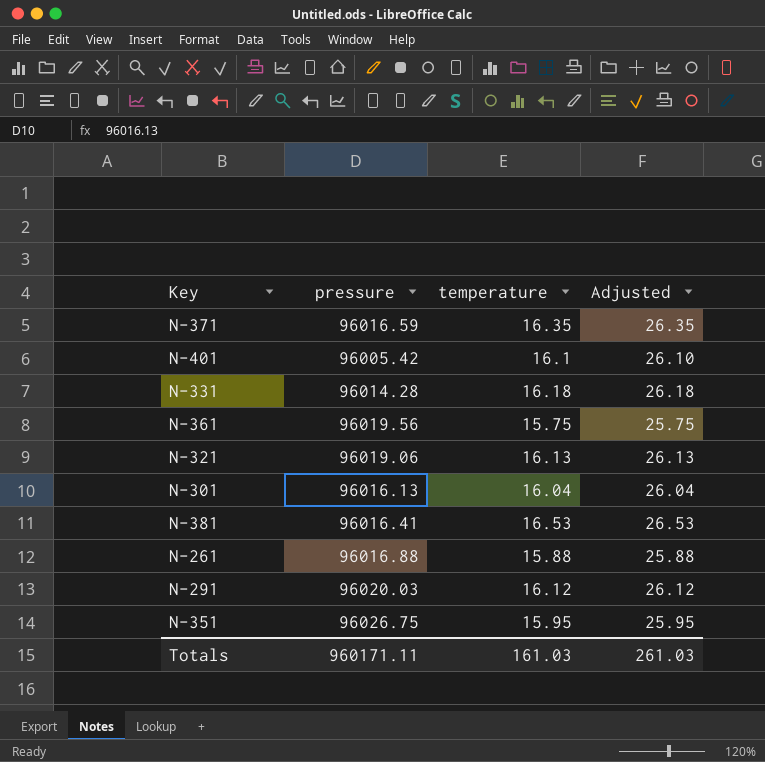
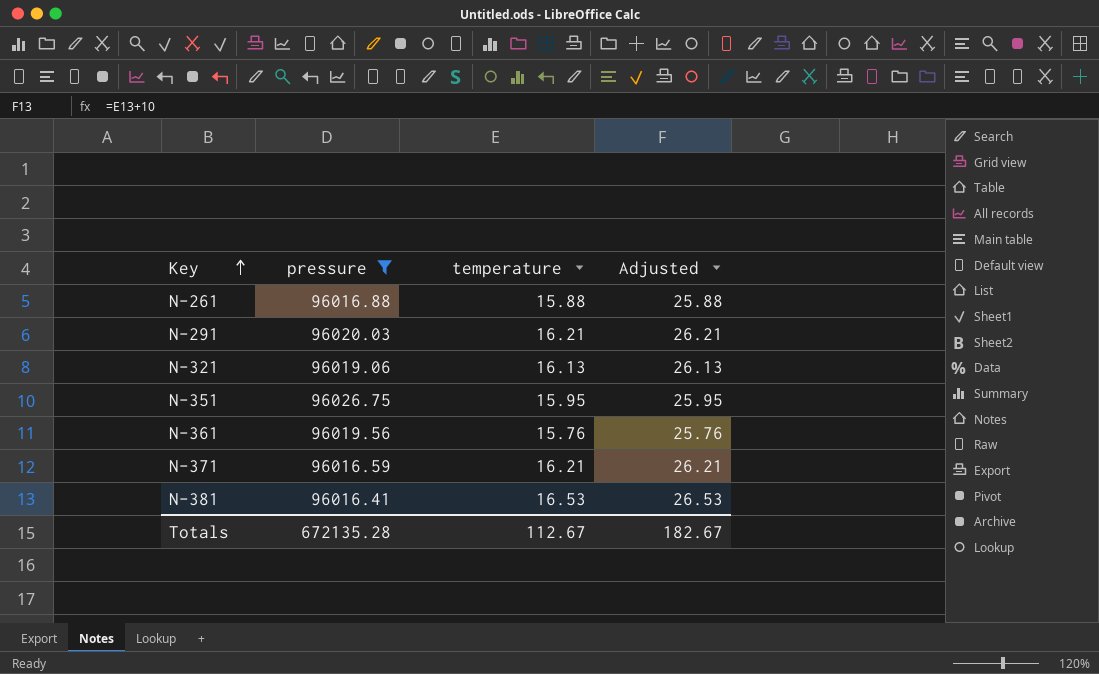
filter: none -> pressure >= 96016.41
row order: none -> Key ascending
N-291 | temperature: 16.12 -> 16.21
N-291 | Adjusted: 26.12 -> 26.21
N-361 | temperature: 15.75 -> 15.76
N-361 | Adjusted: 25.75 -> 25.76
N-371 | temperature: 16.35 -> 16.21
N-371 | Adjusted: 26.35 -> 26.21
Totals | pressure: 960171.11 -> 672135.28
Totals | temperature: 161.03 -> 112.67
Totals | Adjusted: 261.03 -> 182.67

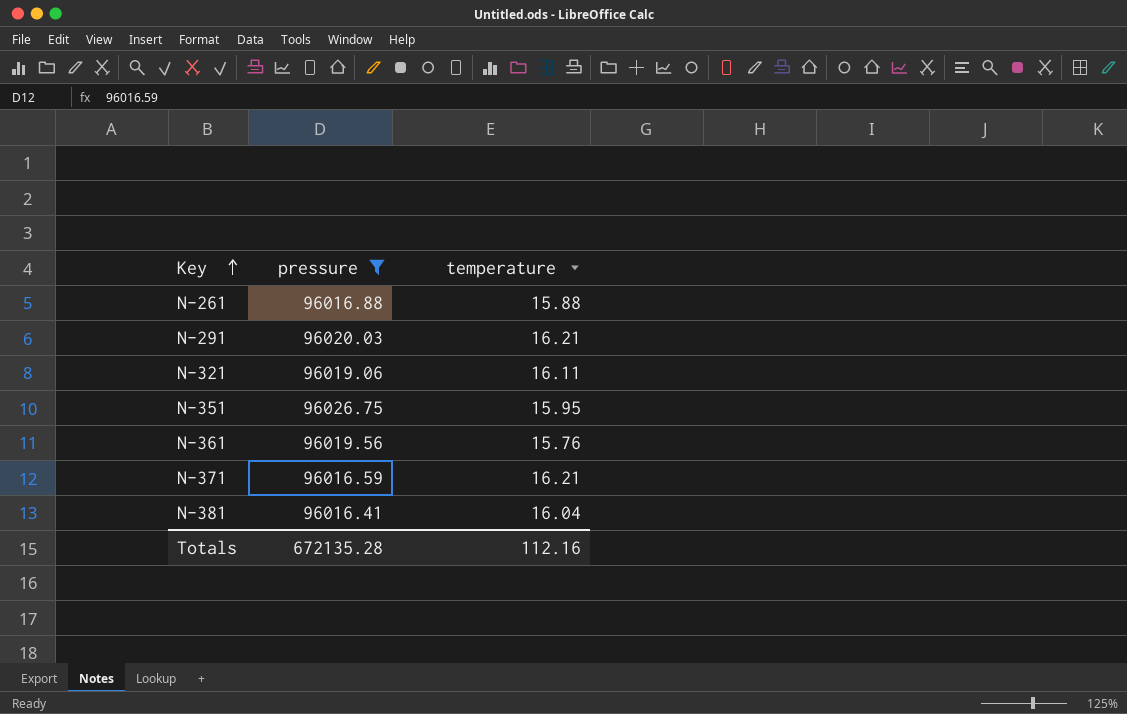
column Adjusted | formula: [temperature] + 10 -> none
N-321 | temperature: 16.13 -> 16.11
N-381 | temperature: 16.53 -> 16.04
Totals | temperature: 112.67 -> 112.16

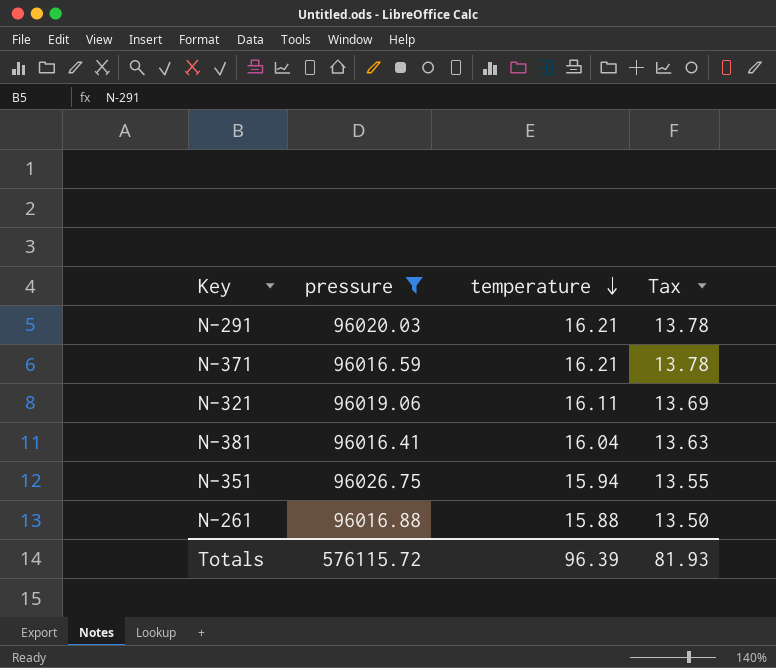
row order: Key ascending -> temperature descending
column Tax | formula: none -> [temperature] * 0.85
row N-361: 96019.56 | 15.76 -> none
N-351 | temperature: 15.95 -> 15.94
Totals | pressure: 672135.28 -> 576115.72
Totals | temperature: 112.16 -> 96.39

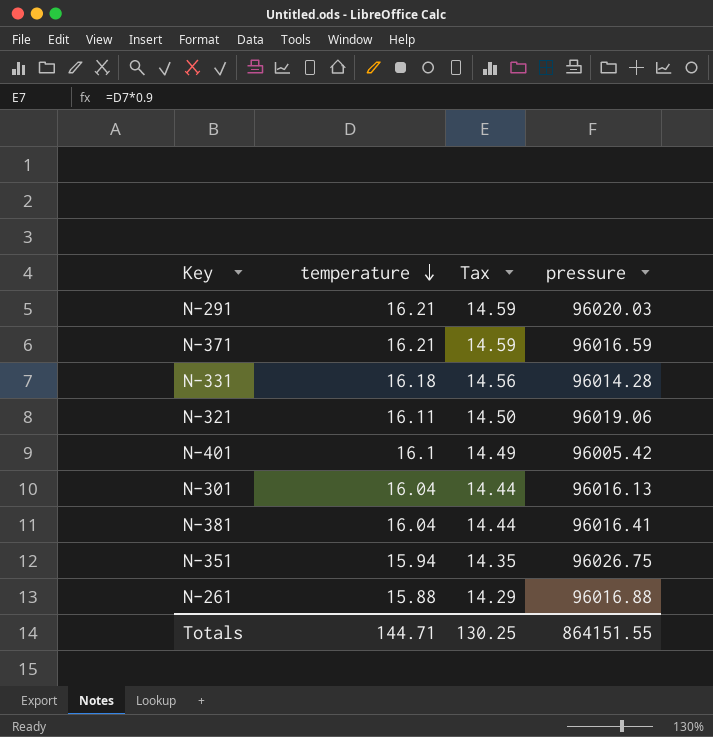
filter: pressure >= 96016.41 -> none
column Tax | formula: [temperature] * 0.85 -> [temperature] * 0.9
column pressure | position: 2 -> 4
Totals | temperature: 96.39 -> 144.71
Totals | Tax: 81.93 -> 130.25
Totals | pressure: 576115.72 -> 864151.55

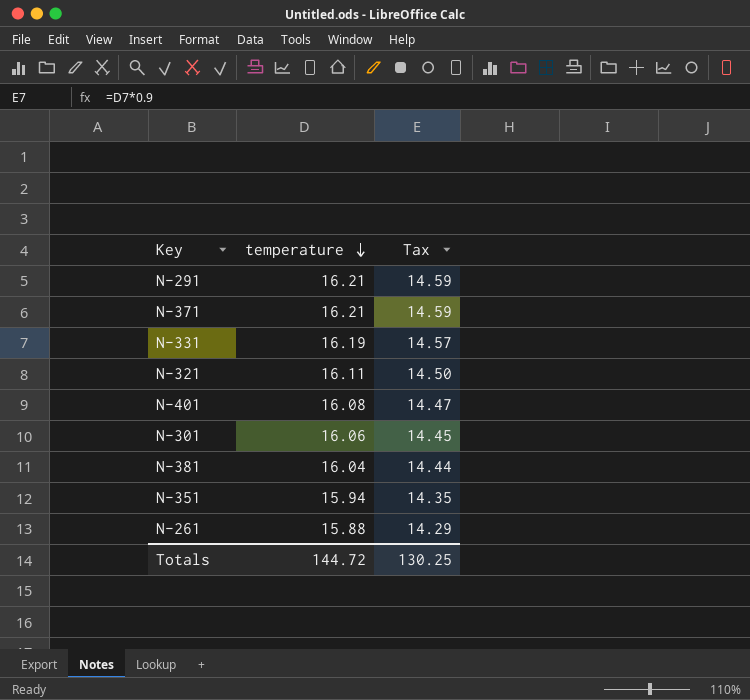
column pressure | position: 4 -> none
N-331 | temperature: 16.18 -> 16.19
N-331 | Tax: 14.56 -> 14.57
N-401 | temperature: 16.1 -> 16.08
N-401 | Tax: 14.49 -> 14.47
N-301 | temperature: 16.04 -> 16.06
N-301 | Tax: 14.44 -> 14.45
Totals | temperature: 144.71 -> 144.72

